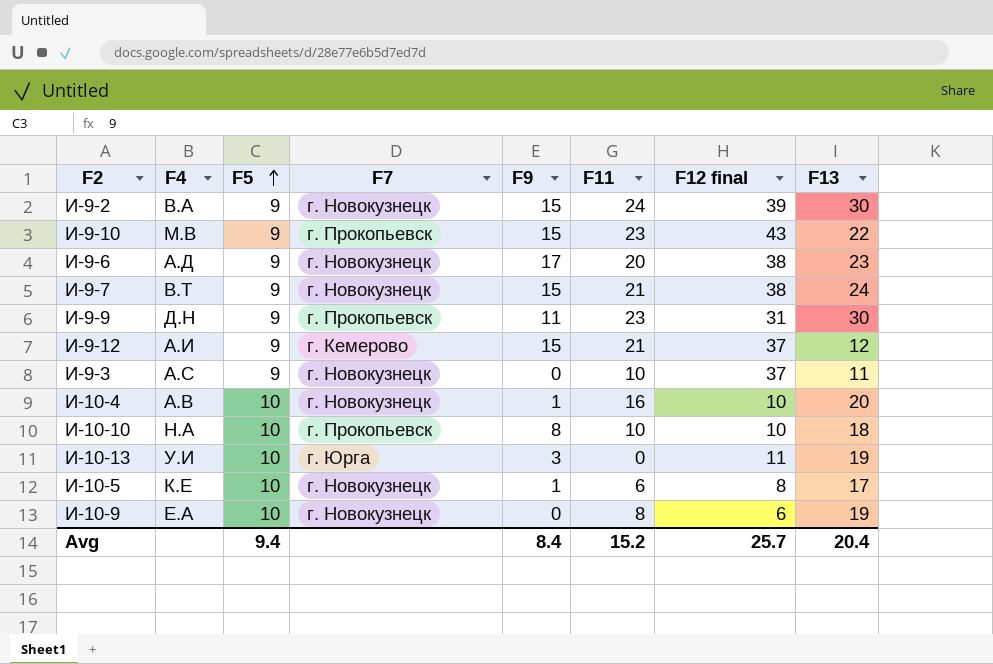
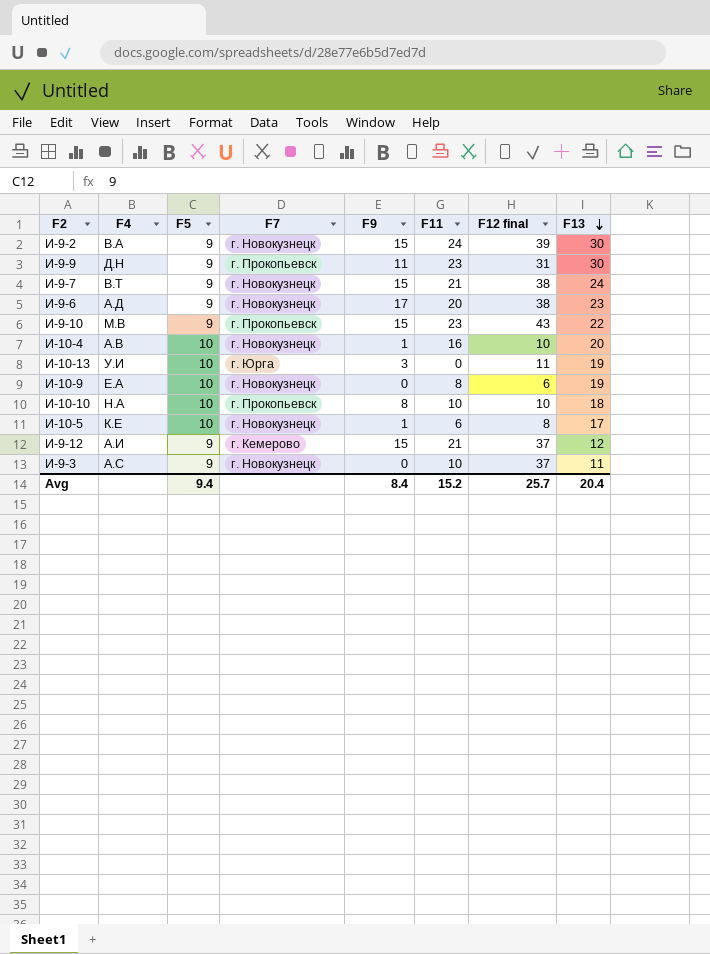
row order: F5 ascending -> F13 descending

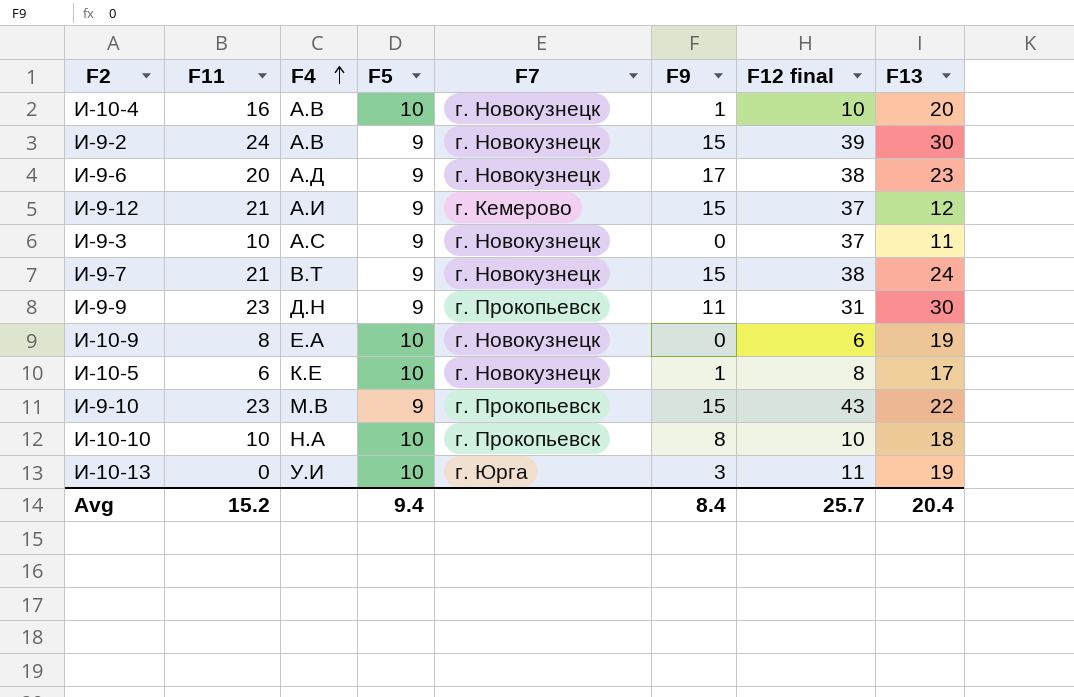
row order: F13 descending -> F4 ascending
column F11 | position: 6 -> 2
И-9-2 | F4: В.А -> А.В

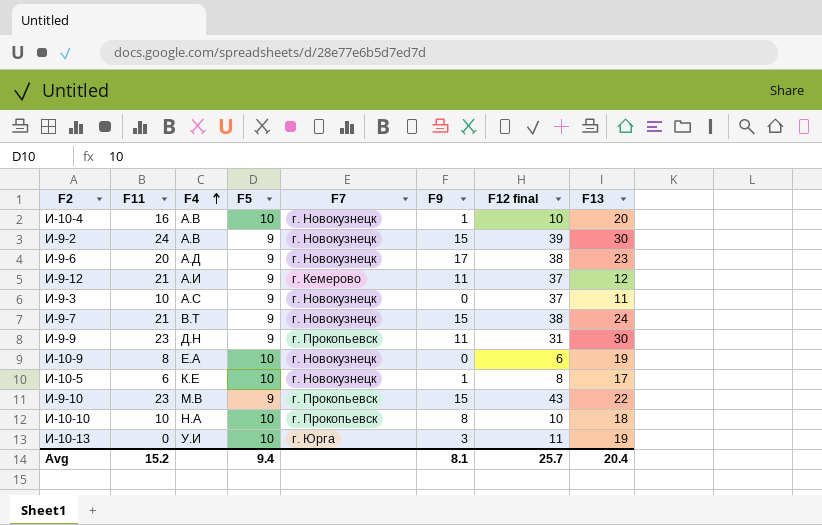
И-9-12 | F9: 15 -> 11
Avg | F9: 8.4 -> 8.1

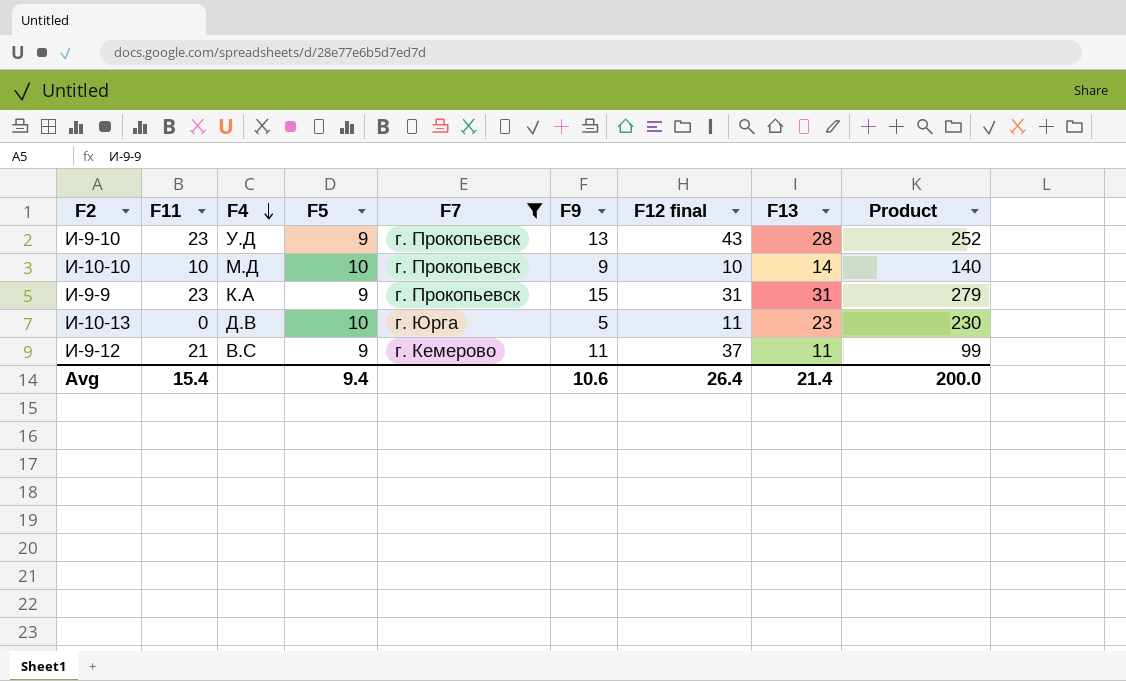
filter: none -> F7 != г. Новокузнецк
row order: F4 ascending -> F4 descending
column Product | formula: none -> [F5] * [F13]
И-9-10 | F4: М.В -> У.Д
И-9-10 | F9: 15 -> 13
И-9-10 | F13: 22 -> 28
И-10-10 | F4: Н.А -> М.Д
И-10-10 | F9: 8 -> 9
И-10-10 | F13: 18 -> 14
И-9-9 | F4: Д.Н -> К.А
И-9-9 | F9: 11 -> 15
И-9-9 | F13: 30 -> 31
И-10-13 | F4: У.И -> Д.В
И-10-13 | F9: 3 -> 5
И-10-13 | F13: 19 -> 23
И-9-12 | F4: А.И -> В.С
И-9-12 | F13: 12 -> 11
Avg | F11: 15.2 -> 15.4
Avg | F9: 8.1 -> 10.6
Avg | F12 final: 25.7 -> 26.4
Avg | F13: 20.4 -> 21.4

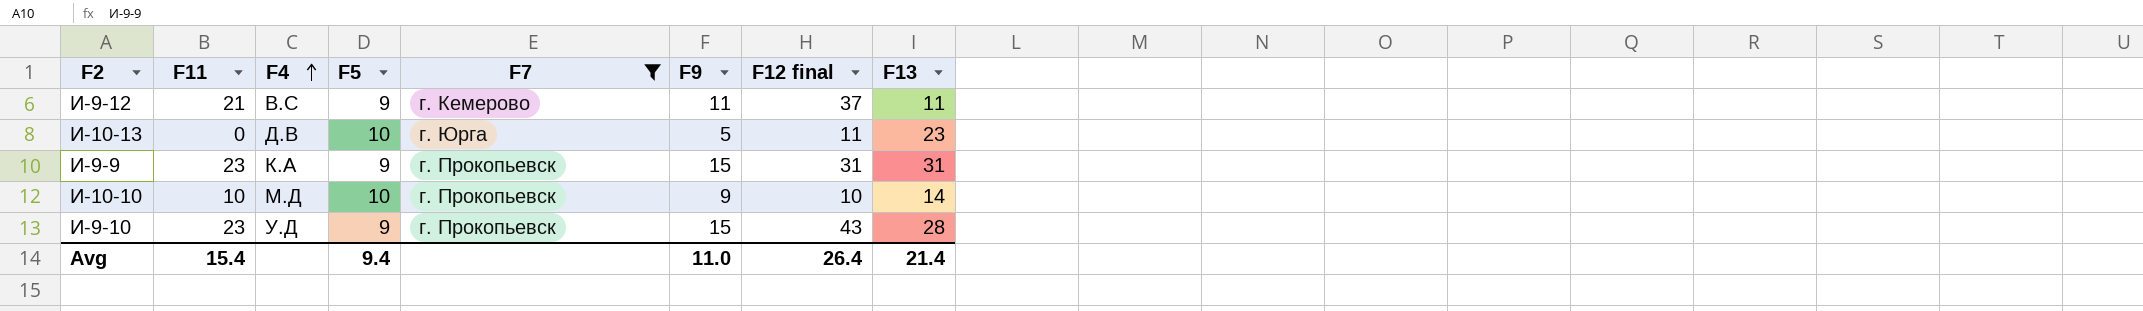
row order: F4 descending -> F4 ascending
column Product | formula: [F5] * [F13] -> none
И-9-10 | F9: 13 -> 15
Avg | F9: 10.6 -> 11.0

